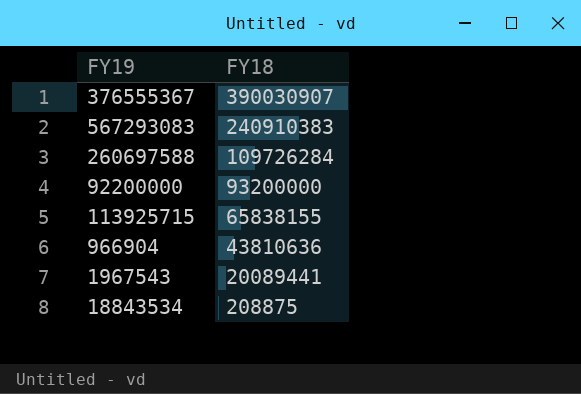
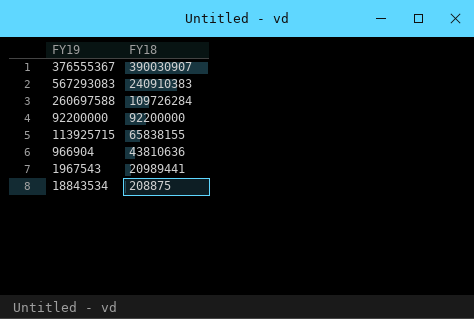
92200000 | FY18: 93200000 -> 92200000
1967543 | FY18: 20089441 -> 20989441

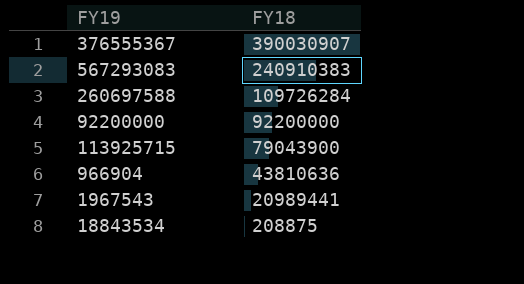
113925715 | FY18: 65838155 -> 79043900

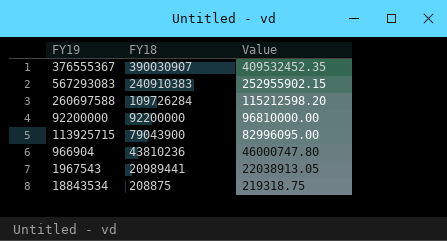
column Value | formula: none -> [FY18] * 1.05
966904 | FY18: 43810636 -> 43810236

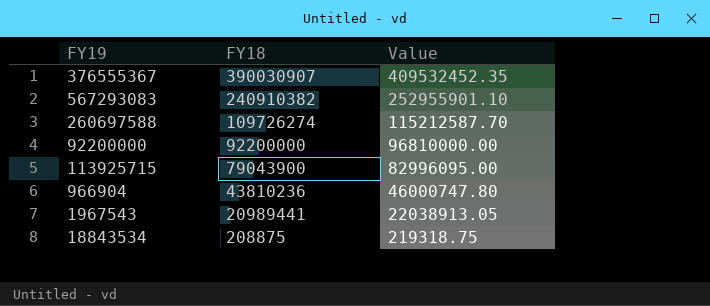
567293083 | FY18: 240910383 -> 240910382
567293083 | Value: 252955902.15 -> 252955901.10
260697588 | FY18: 109726284 -> 109726274
260697588 | Value: 115212598.20 -> 115212587.70

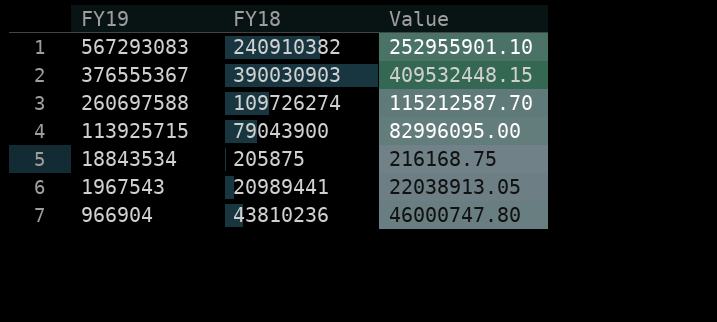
row order: FY18 descending -> FY19 descending
row 92200000: 92200000 | 96810000.00 -> none
376555367 | FY18: 390030907 -> 390030903
376555367 | Value: 409532452.35 -> 409532448.15
18843534 | FY18: 208875 -> 205875
18843534 | Value: 219318.75 -> 216168.75

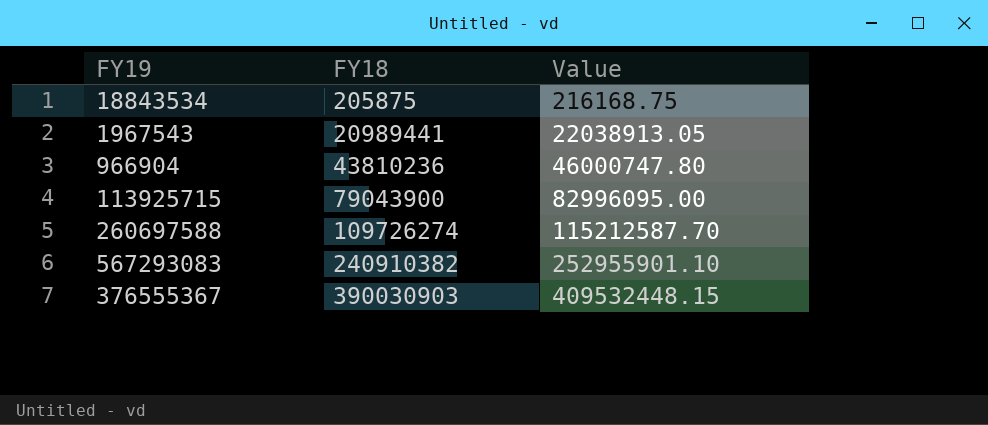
row order: FY19 descending -> FY18 ascending

